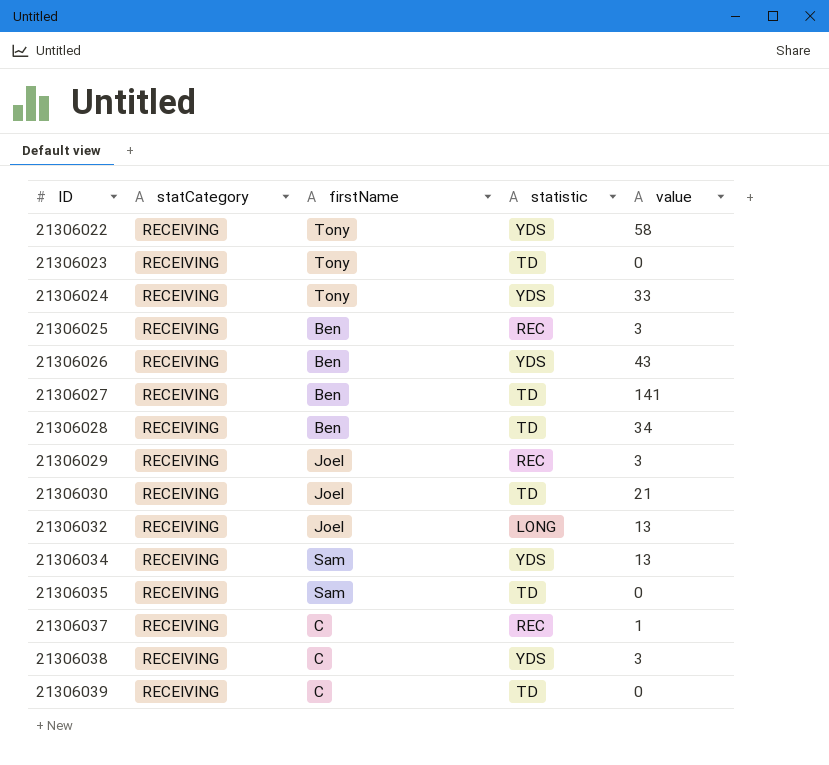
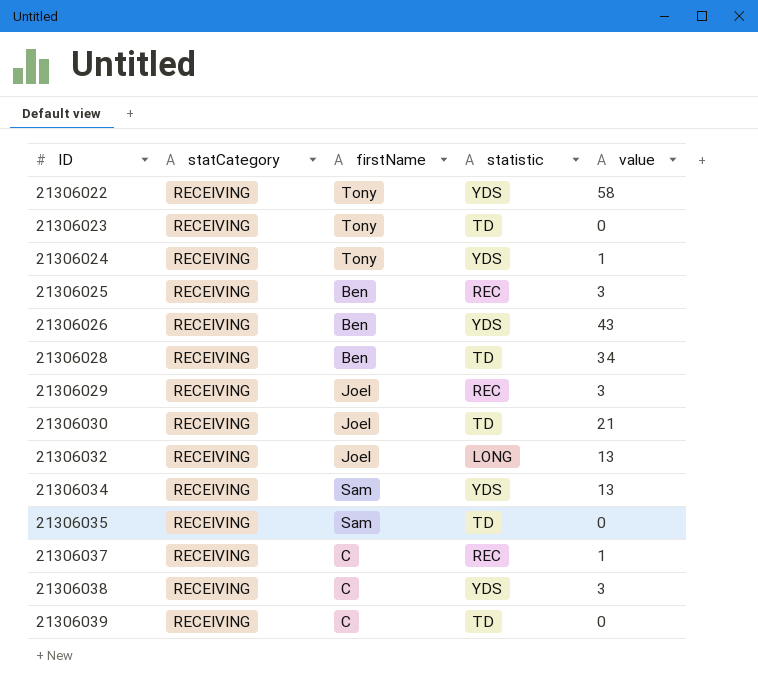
row 21306027: RECEIVING | Ben | TD | 141 -> none
21306024 | value: 33 -> 1

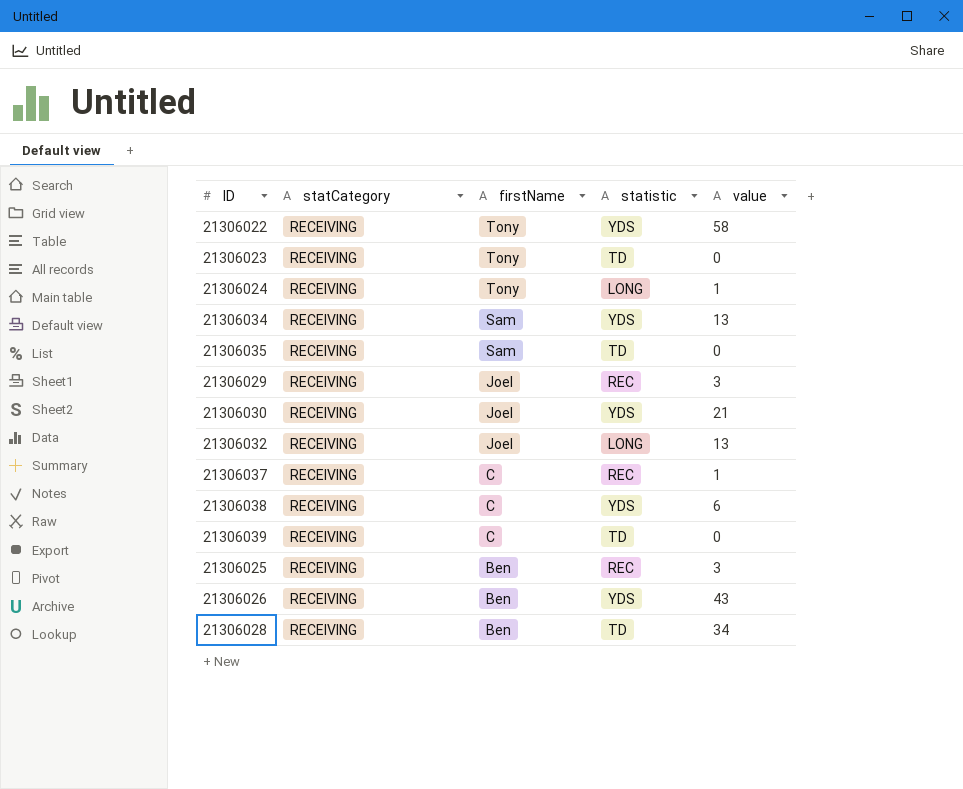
row order: ID ascending -> firstName descending
21306024 | statistic: YDS -> LONG
21306030 | statistic: TD -> YDS
21306038 | value: 3 -> 6

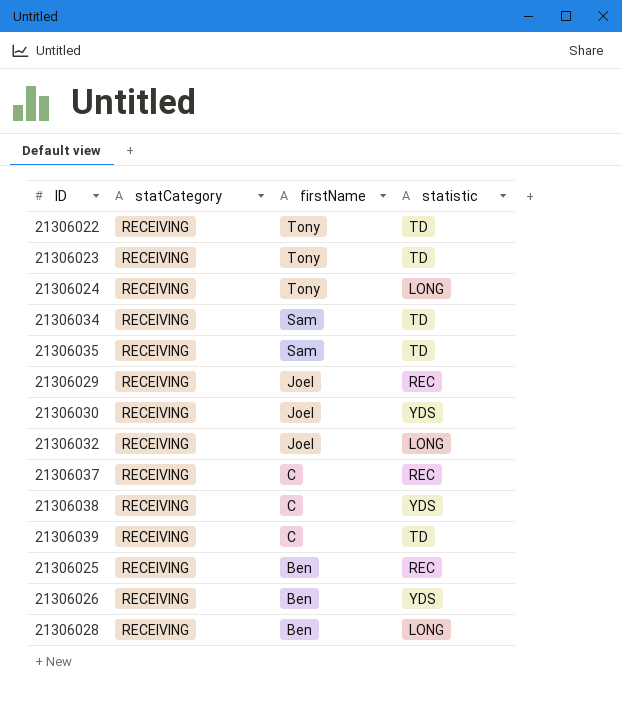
column value | position: 5 -> none
21306022 | statistic: YDS -> TD
21306034 | statistic: YDS -> TD
21306028 | statistic: TD -> LONG

